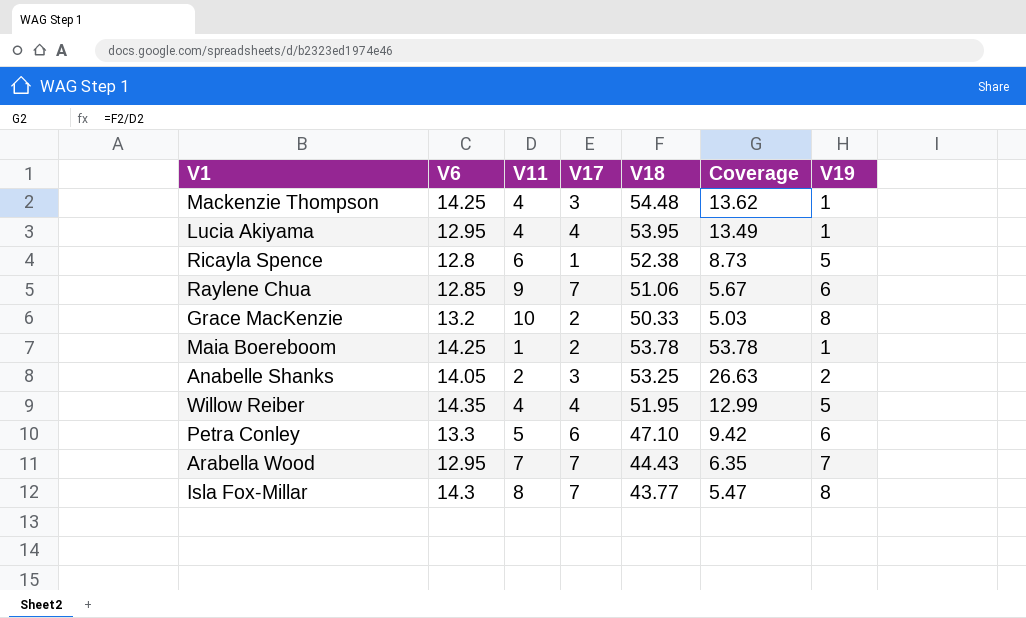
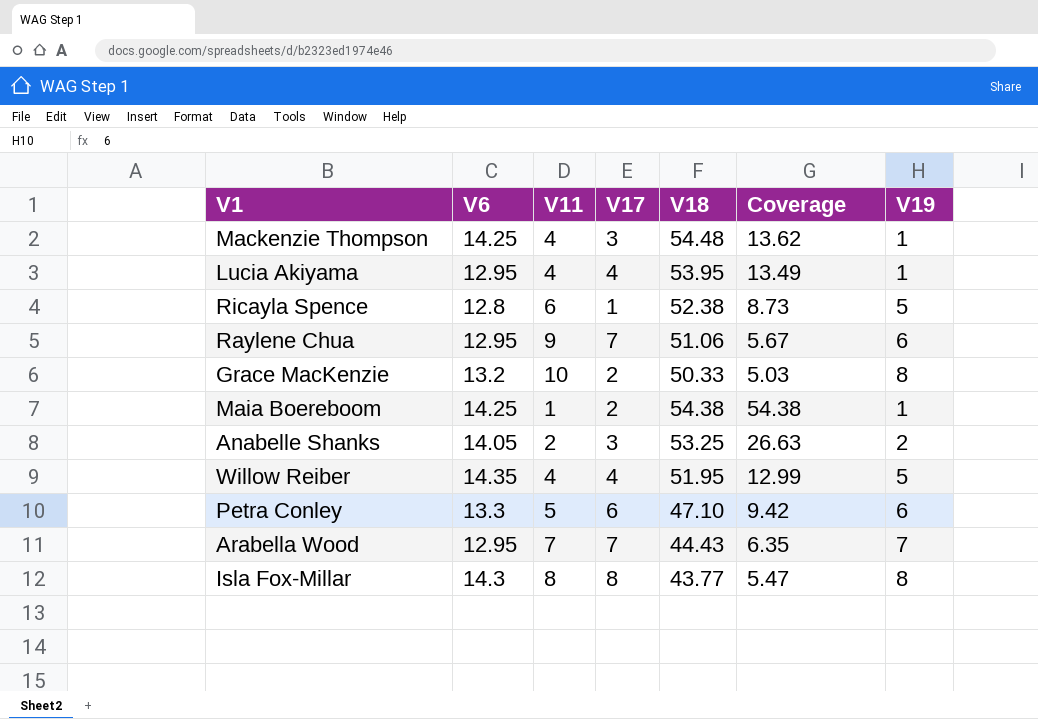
Raylene Chua | V6: 12.85 -> 12.95
Maia Boereboom | V18: 53.78 -> 54.38
Maia Boereboom | Coverage: 53.78 -> 54.38
Isla Fox-Millar | V17: 7 -> 8

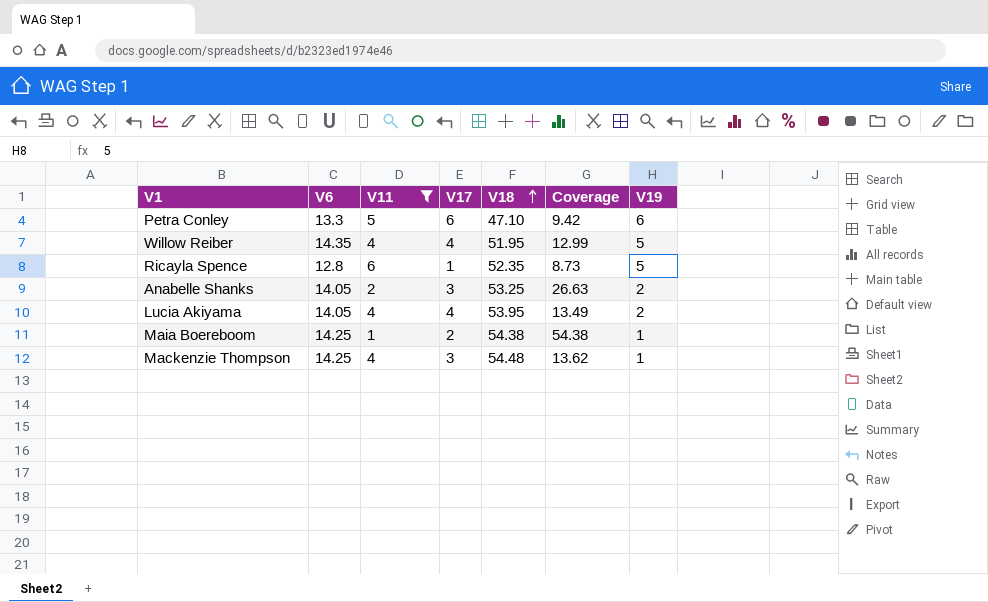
filter: none -> V11 <= 6
row order: none -> V18 ascending
Ricayla Spence | V18: 52.38 -> 52.35
Lucia Akiyama | V6: 12.95 -> 14.05
Lucia Akiyama | V19: 1 -> 2

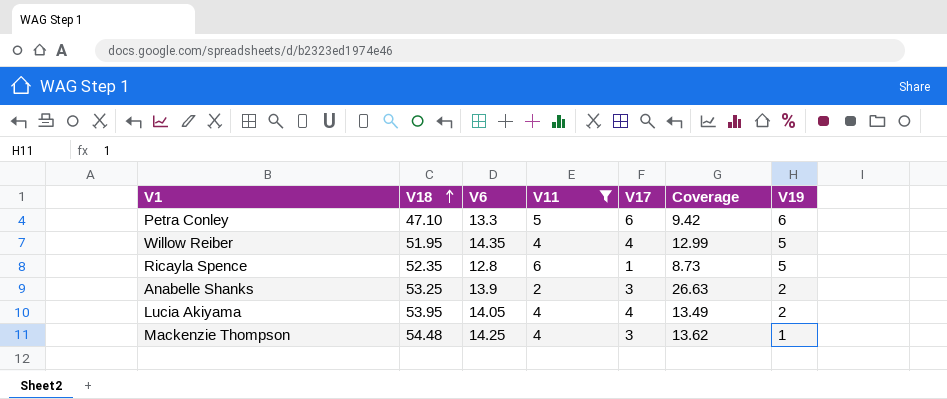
column V18 | position: 5 -> 2
row Maia Boereboom: 14.25 | 1 | 2 | 54.38 | 54.38 | 1 -> none
Anabelle Shanks | V6: 14.05 -> 13.9

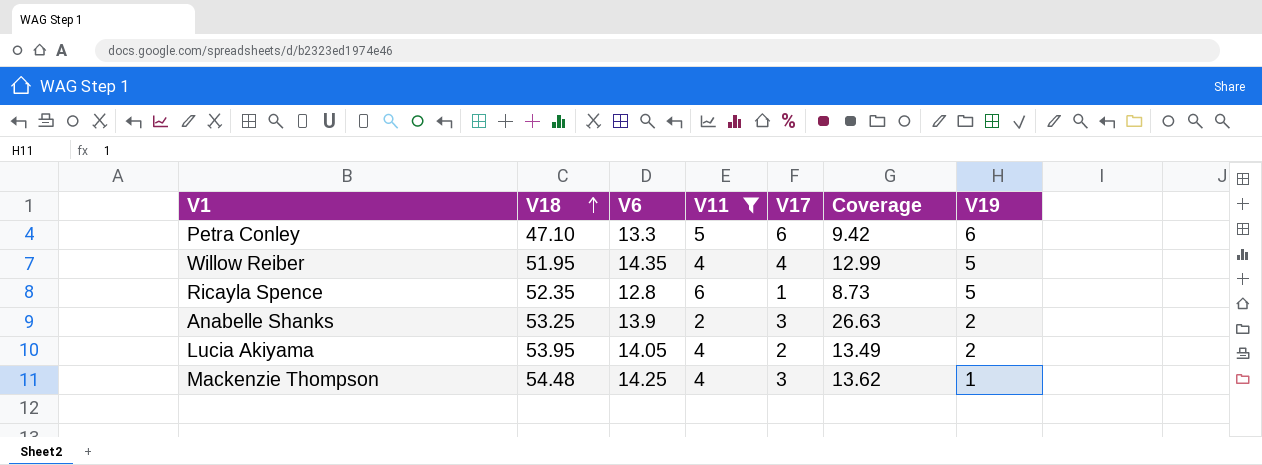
Lucia Akiyama | V17: 4 -> 2

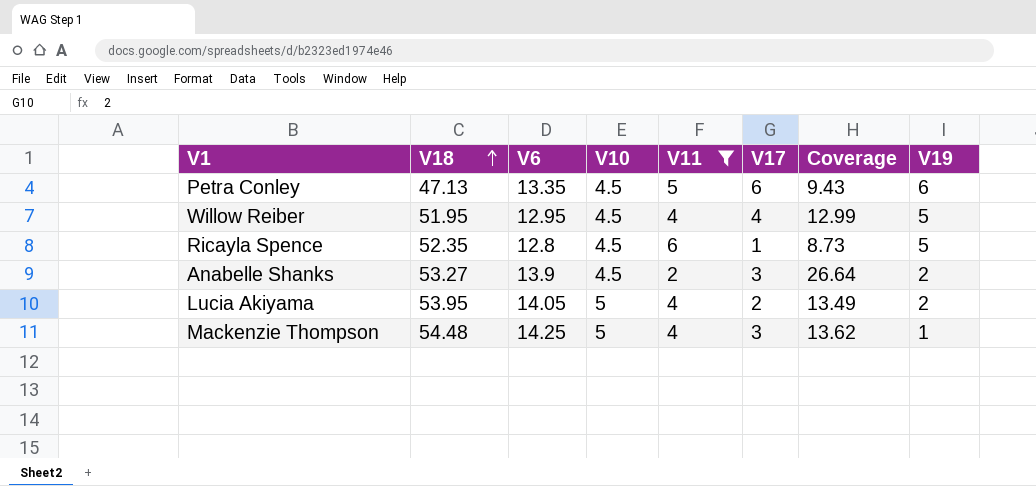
column V10 | position: none -> 4
Petra Conley | V18: 47.10 -> 47.13
Petra Conley | V6: 13.3 -> 13.35
Petra Conley | Coverage: 9.42 -> 9.43
Willow Reiber | V6: 14.35 -> 12.95
Anabelle Shanks | V18: 53.25 -> 53.27
Anabelle Shanks | Coverage: 26.63 -> 26.64

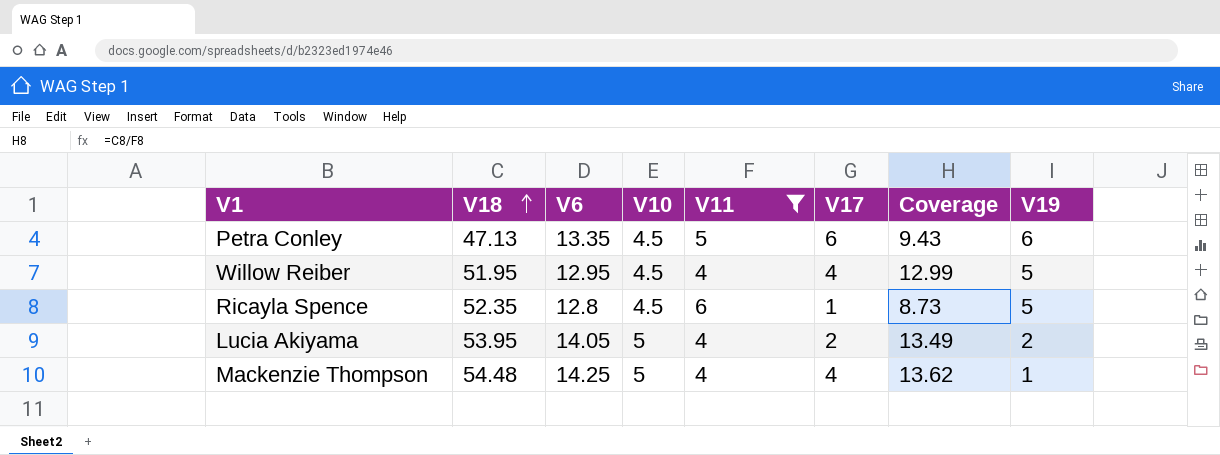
row Anabelle Shanks: 53.27 | 13.9 | 4.5 | 2 | 3 | 26.64 | 2 -> none
Mackenzie Thompson | V17: 3 -> 4

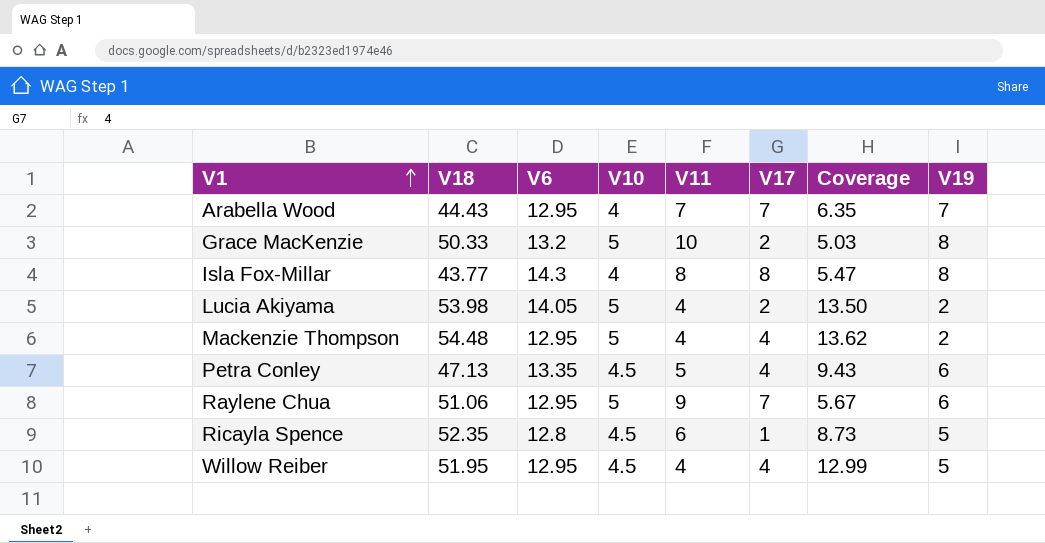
filter: V11 <= 6 -> none
row order: V18 ascending -> V1 ascending
Lucia Akiyama | V18: 53.95 -> 53.98
Lucia Akiyama | Coverage: 13.49 -> 13.50
Mackenzie Thompson | V6: 14.25 -> 12.95
Mackenzie Thompson | V19: 1 -> 2
Petra Conley | V17: 6 -> 4

